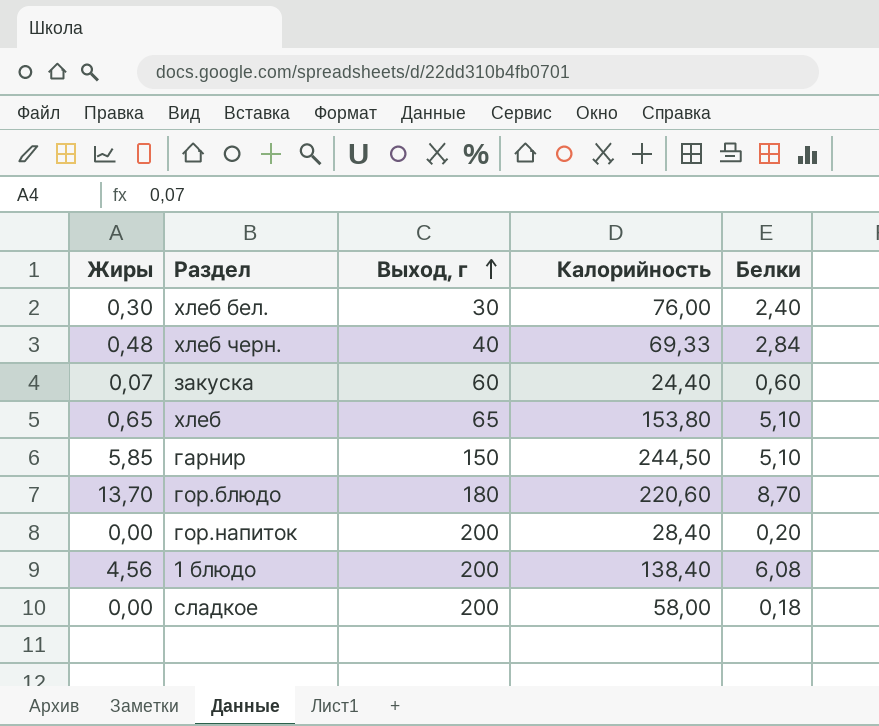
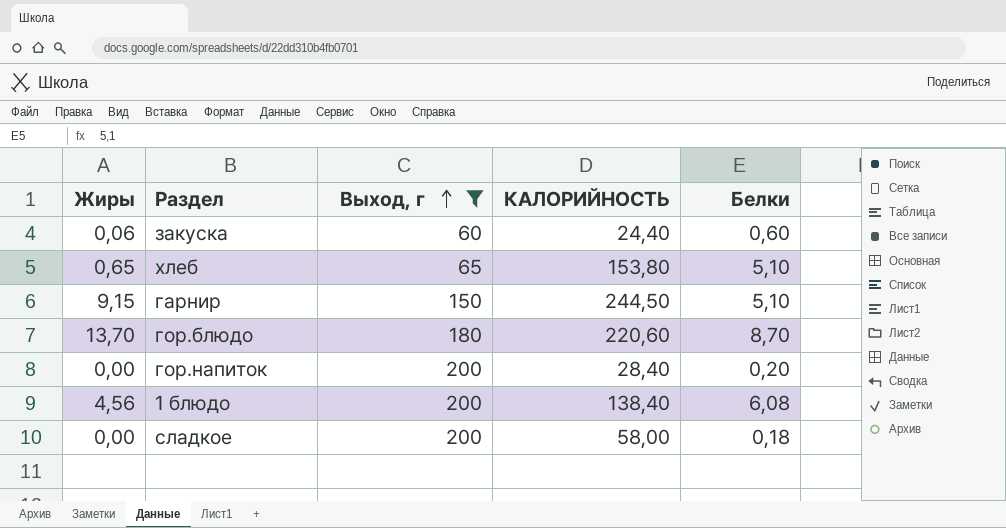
filter: none -> Выход, г >= 60
column name: Калорийность -> КАЛОРИЙНОСТЬ
закуска | Жиры: 0,07 -> 0,06
гарнир | Жиры: 5,85 -> 9,15

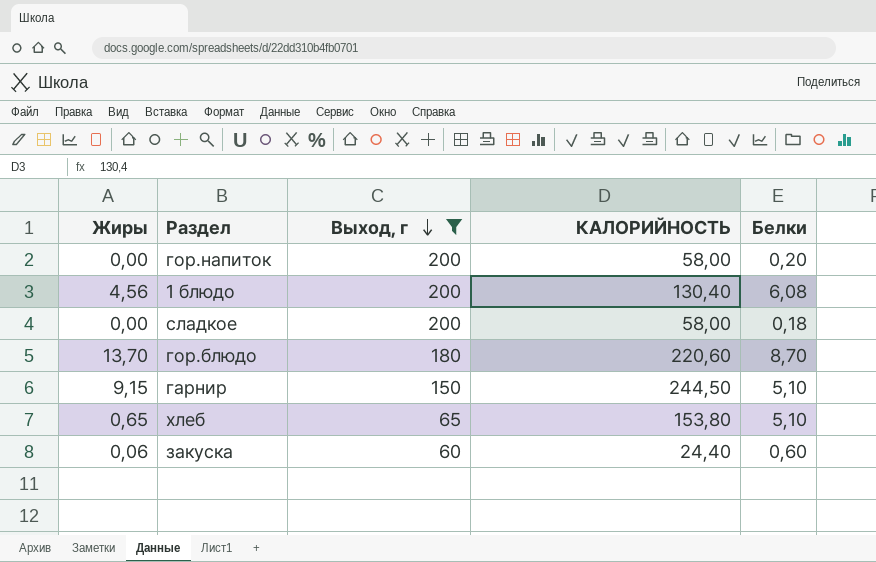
row order: Выход, г ascending -> Выход, г descending
гор.напиток | КАЛОРИЙНОСТЬ: 28,40 -> 58,00
1 блюдо | КАЛОРИЙНОСТЬ: 138,40 -> 130,40

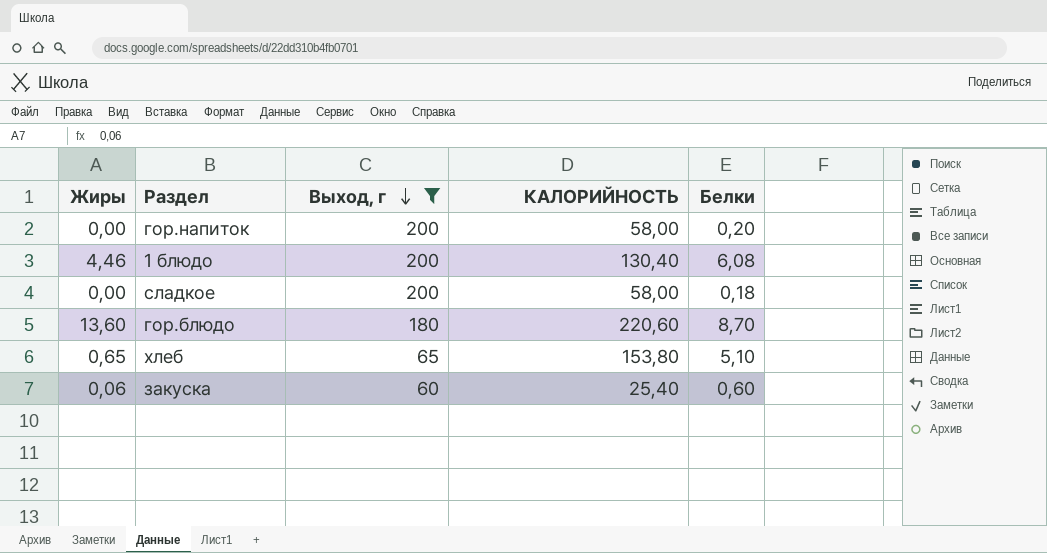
row гарнир: 9,15 | 150 | 244,50 | 5,10 -> none
1 блюдо | Жиры: 4,56 -> 4,46
гор.блюдо | Жиры: 13,70 -> 13,60
закуска | КАЛОРИЙНОСТЬ: 24,40 -> 25,40

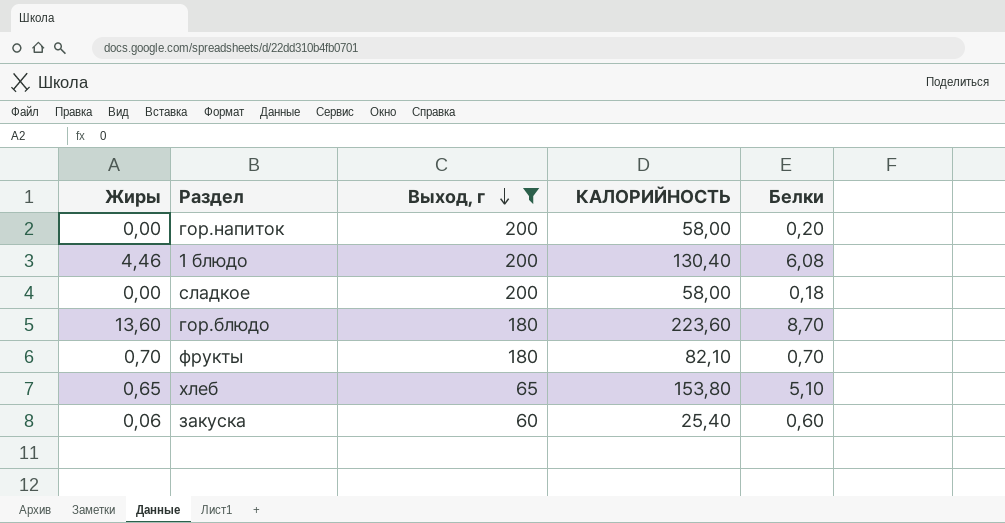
гор.блюдо | КАЛОРИЙНОСТЬ: 220,60 -> 223,60
row фрукты: none -> 0,70 | 180 | 82,10 | 0,70

